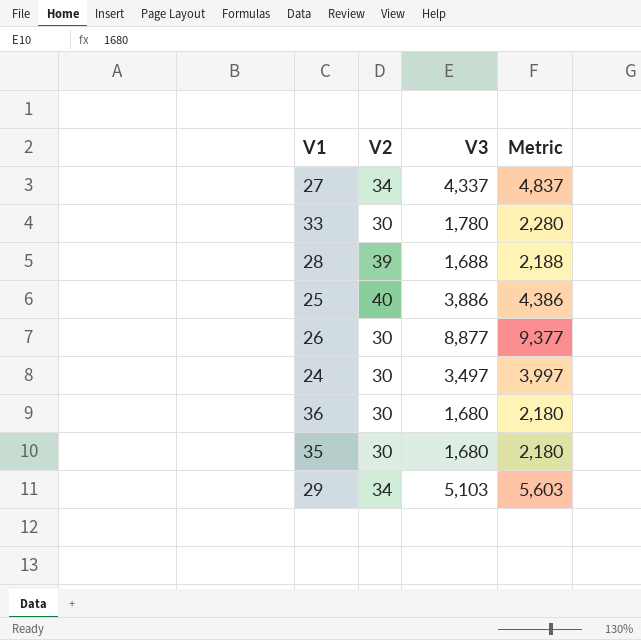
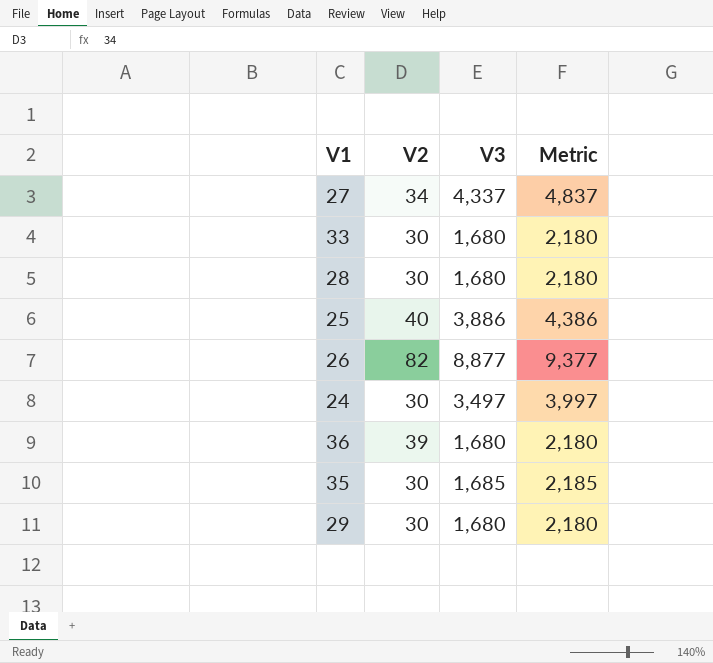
33 | V3: 1,780 -> 1,680
33 | Metric: 2,280 -> 2,180
28 | V2: 39 -> 30
28 | V3: 1,688 -> 1,680
28 | Metric: 2,188 -> 2,180
26 | V2: 30 -> 82
36 | V2: 30 -> 39
35 | V3: 1,680 -> 1,685
35 | Metric: 2,180 -> 2,185
29 | V2: 34 -> 30
29 | V3: 5,103 -> 1,680
29 | Metric: 5,603 -> 2,180

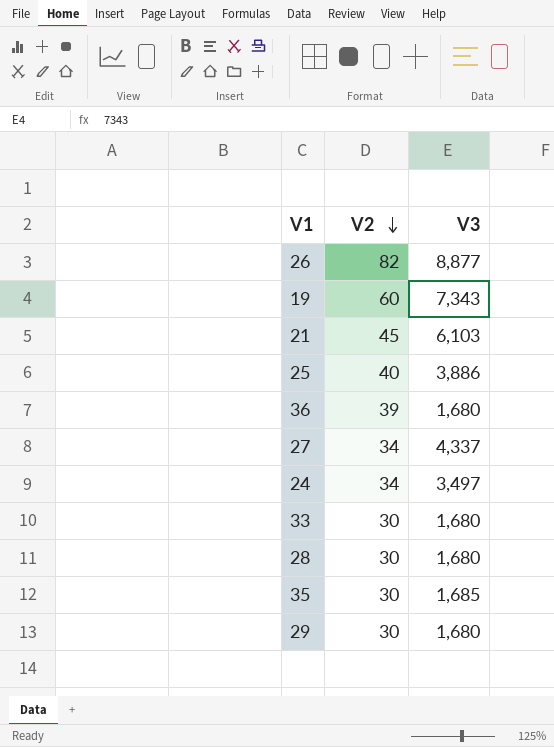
row order: none -> V2 descending
column Metric | formula: [V3] + 500 -> none
row 19: none -> 60 | 7,343
row 21: none -> 45 | 6,103
24 | V2: 30 -> 34

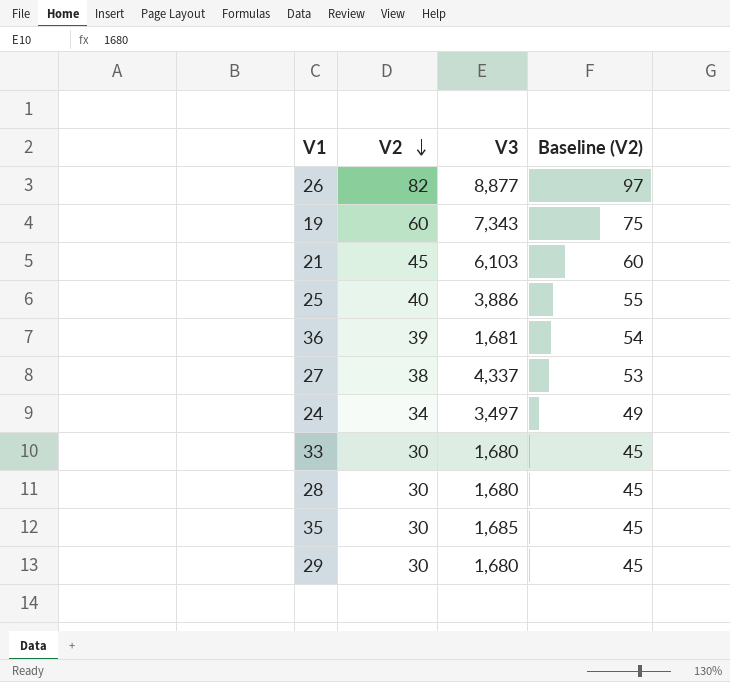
column Baseline (V2) | formula: none -> [V2] + 15
36 | V3: 1,680 -> 1,681
27 | V2: 34 -> 38

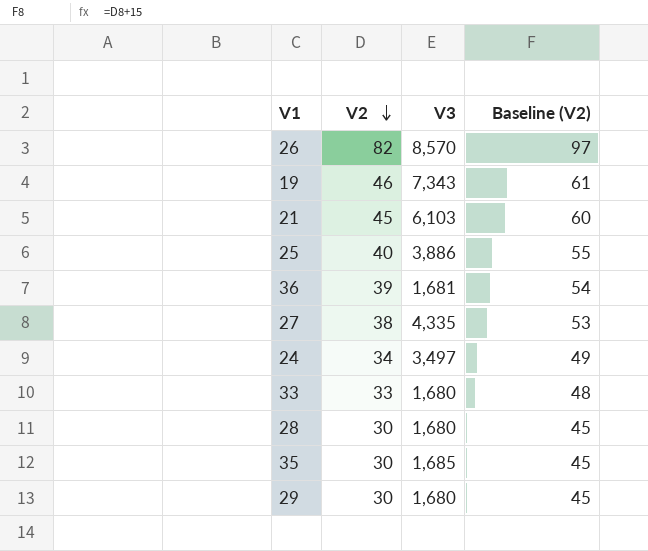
26 | V3: 8,877 -> 8,570
19 | V2: 60 -> 46
19 | Baseline (V2): 75 -> 61
27 | V3: 4,337 -> 4,335
33 | V2: 30 -> 33
33 | Baseline (V2): 45 -> 48

